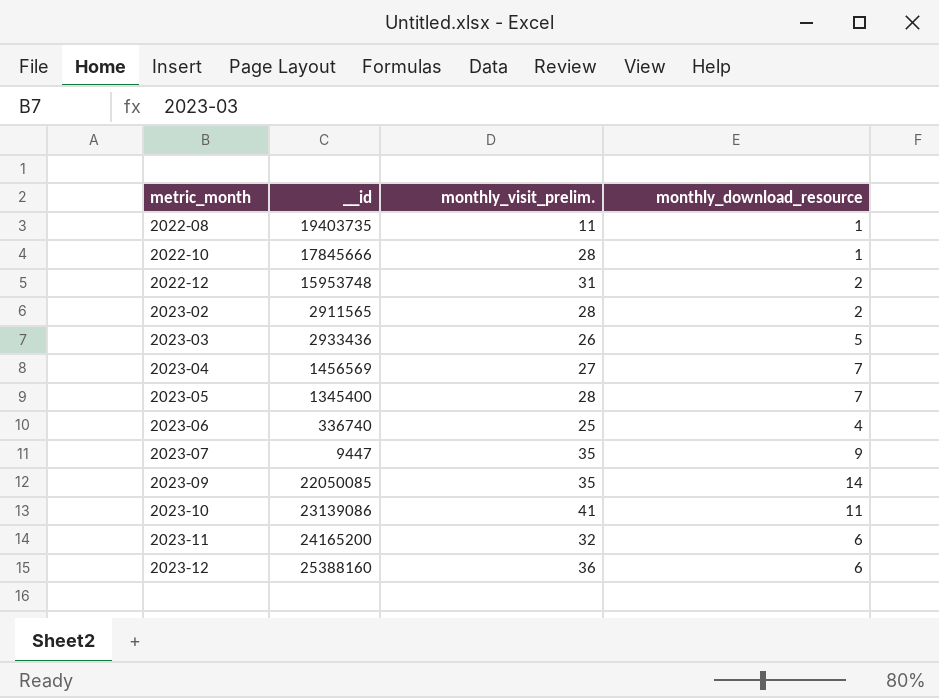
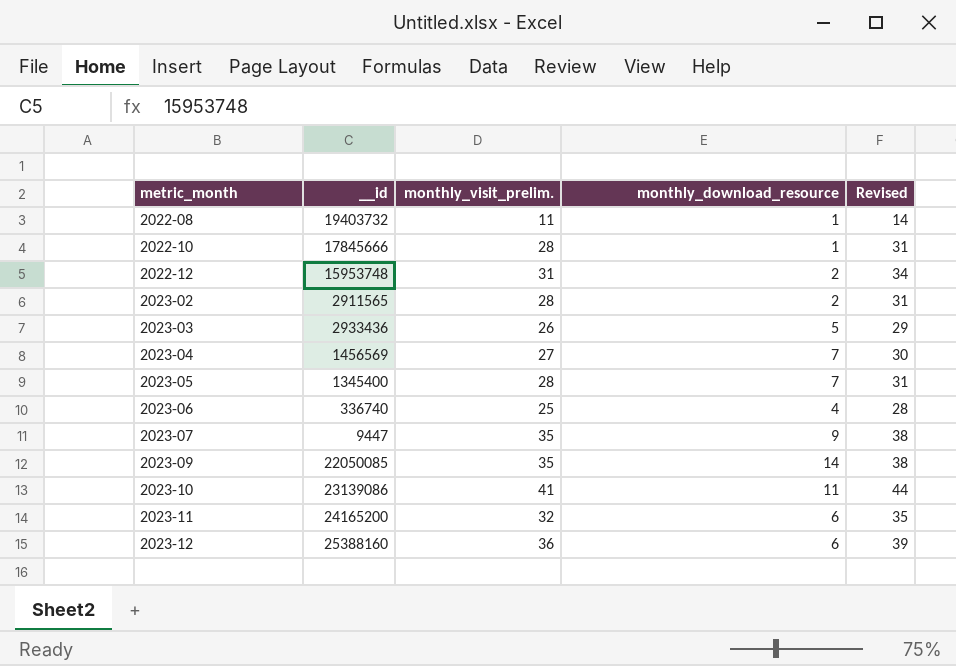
column Revised | formula: none -> [monthly_visit_prelim.] + 3
2022-08 | __id: 19403735 -> 19403732

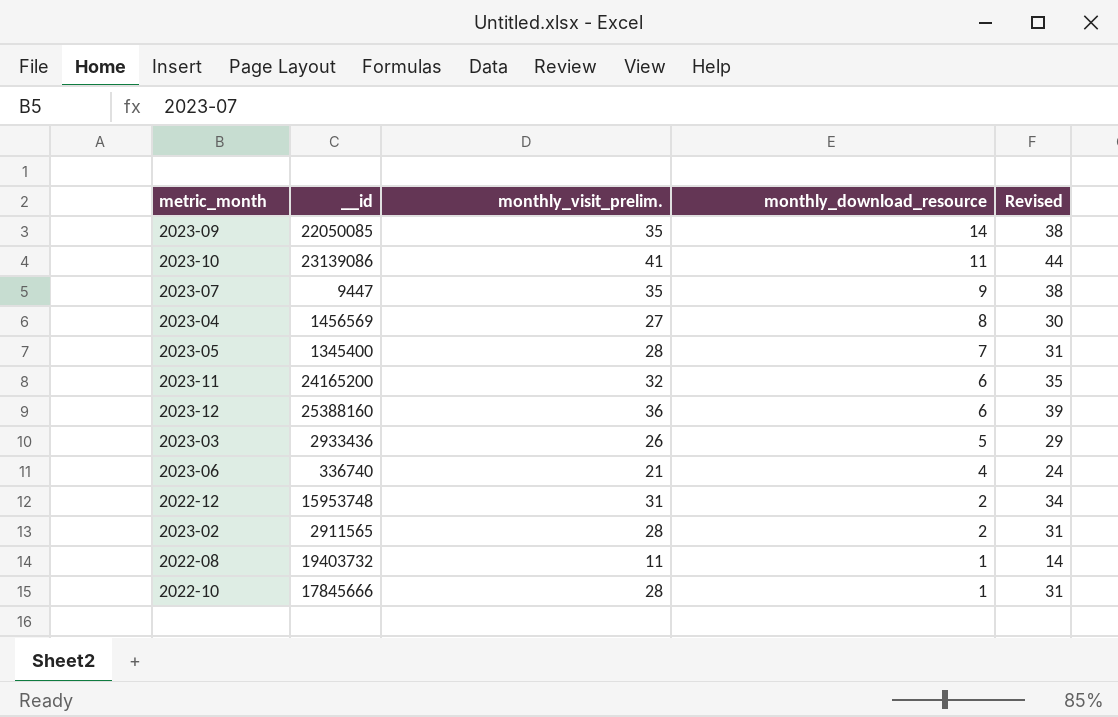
row order: metric_month ascending -> monthly_download_resource descending
2023-04 | monthly_download_resource: 7 -> 8
2023-06 | monthly_visit_prelim.: 25 -> 21
2023-06 | Revised: 28 -> 24

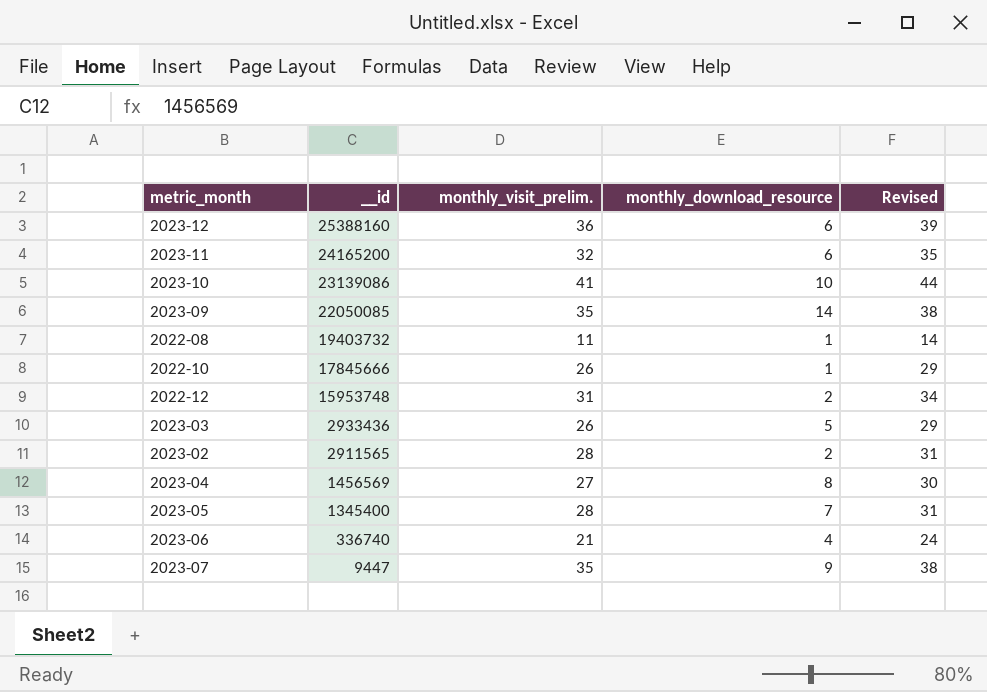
row order: monthly_download_resource descending -> __id descending
2023-10 | monthly_download_resource: 11 -> 10
2022-10 | monthly_visit_prelim.: 28 -> 26
2022-10 | Revised: 31 -> 29

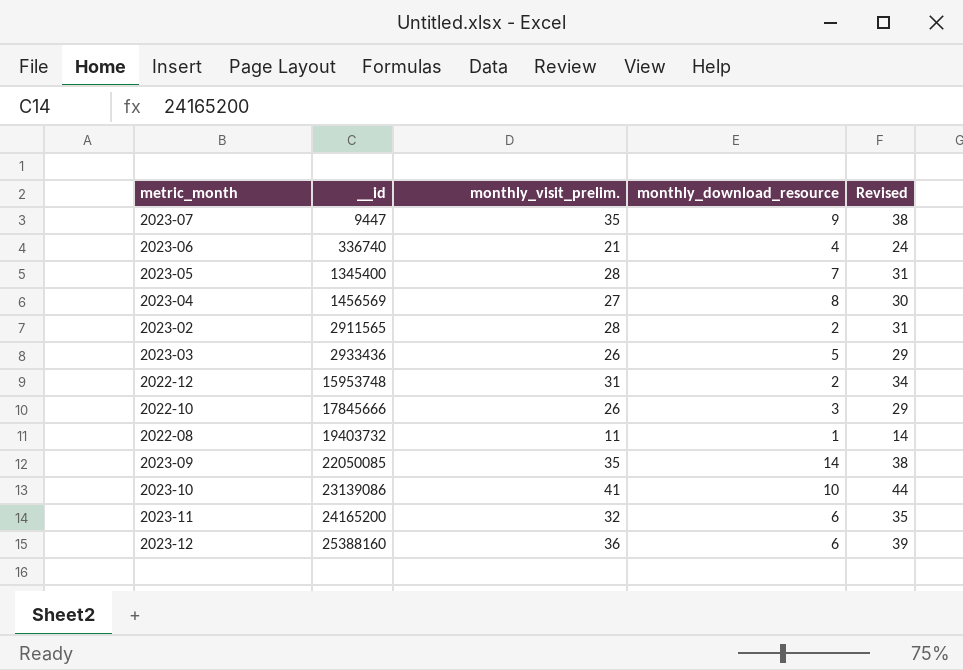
row order: __id descending -> __id ascending
2022-10 | monthly_download_resource: 1 -> 3

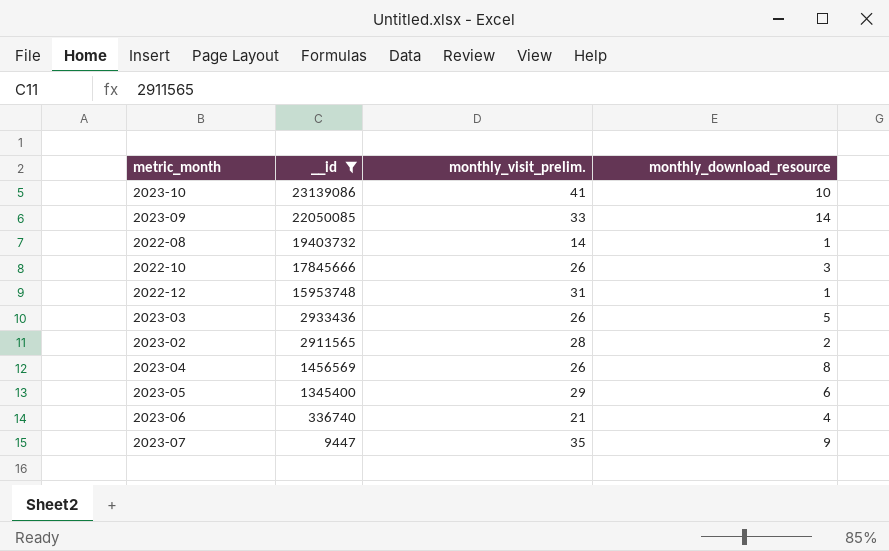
filter: none -> __id <= 23139086
row order: __id ascending -> __id descending
column Revised | formula: [monthly_visit_prelim.] + 3 -> none
2023-09 | monthly_visit_prelim.: 35 -> 33
2022-08 | monthly_visit_prelim.: 11 -> 14
2022-12 | monthly_download_resource: 2 -> 1
2023-04 | monthly_visit_prelim.: 27 -> 26
2023-05 | monthly_visit_prelim.: 28 -> 29
2023-05 | monthly_download_resource: 7 -> 6

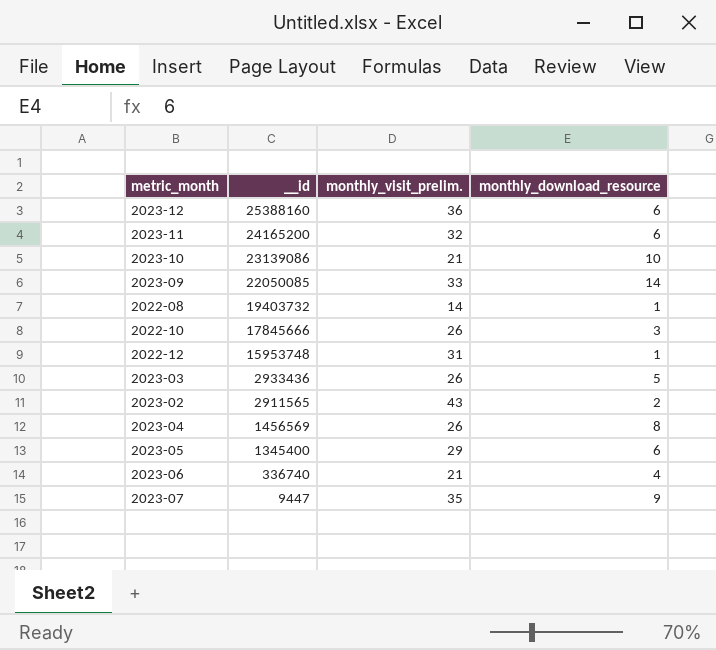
filter: __id <= 23139086 -> none
2023-10 | monthly_visit_prelim.: 41 -> 21
2023-02 | monthly_visit_prelim.: 28 -> 43

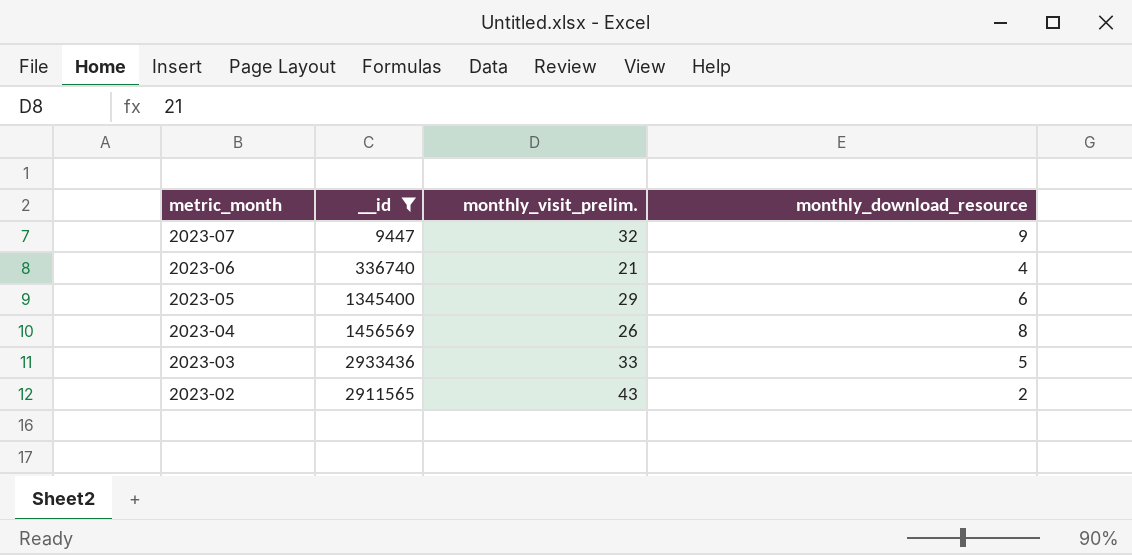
filter: none -> __id <= 2933436
row order: __id descending -> metric_month descending
2023-07 | monthly_visit_prelim.: 35 -> 32
2023-03 | monthly_visit_prelim.: 26 -> 33

